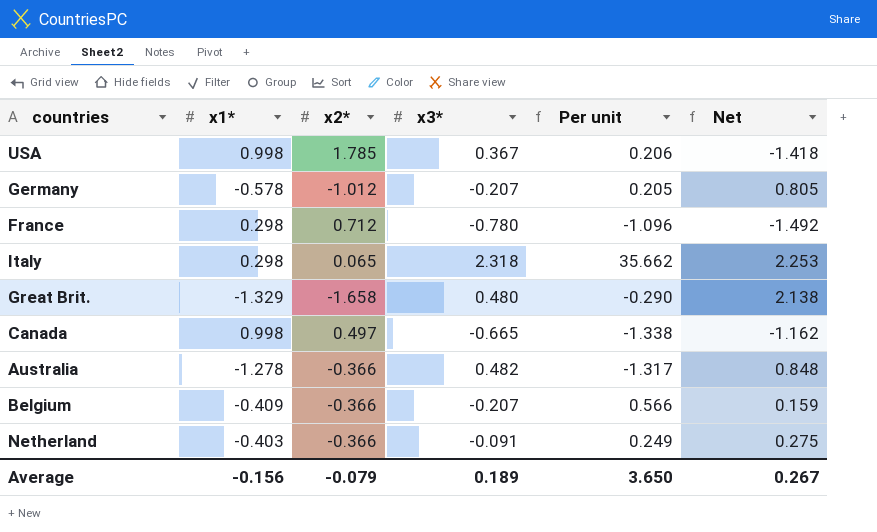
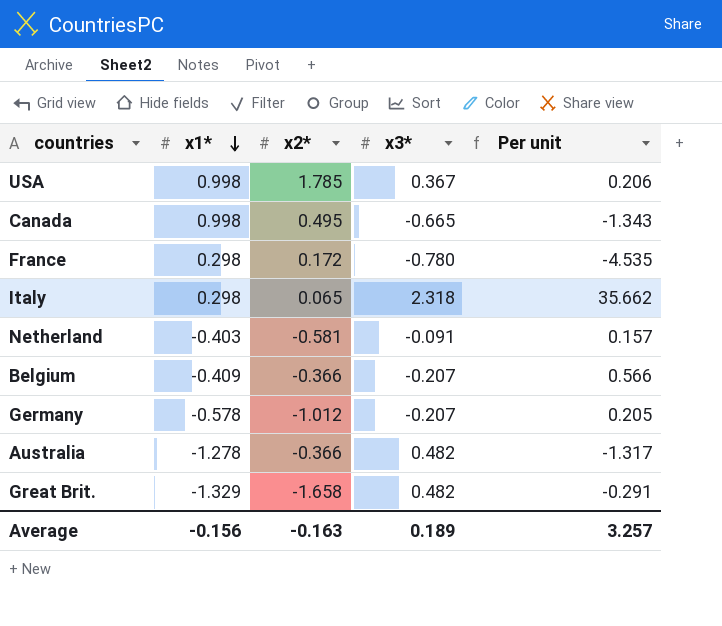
row order: none -> x1* descending
column Net | formula: [x3*] - [x2*] -> none
Canada | x2*: 0.497 -> 0.495
Canada | Per unit: -1.338 -> -1.343
France | x2*: 0.712 -> 0.172
France | Per unit: -1.096 -> -4.535
Netherland | x2*: -0.366 -> -0.581
Netherland | Per unit: 0.249 -> 0.157
Great Brit. | x3*: 0.480 -> 0.482
Great Brit. | Per unit: -0.290 -> -0.291
Average | x2*: -0.079 -> -0.163
Average | Per unit: 3.650 -> 3.257

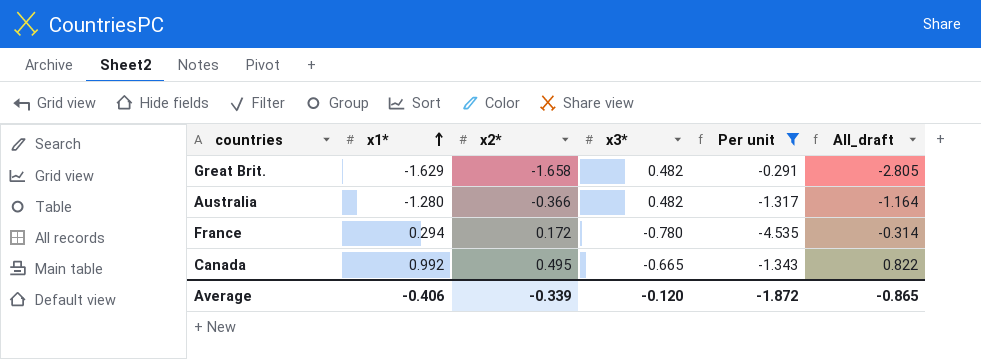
filter: none -> Per unit <= -0.291
row order: x1* descending -> x1* ascending
column All_draft | formula: none -> [x1*] + [x2*] + [x3*]
Great Brit. | x1*: -1.329 -> -1.629
Australia | x1*: -1.278 -> -1.280
France | x1*: 0.298 -> 0.294
Canada | x1*: 0.998 -> 0.992
Average | x1*: -0.156 -> -0.406
Average | x2*: -0.163 -> -0.339
Average | x3*: 0.189 -> -0.120
Average | Per unit: 3.257 -> -1.872

